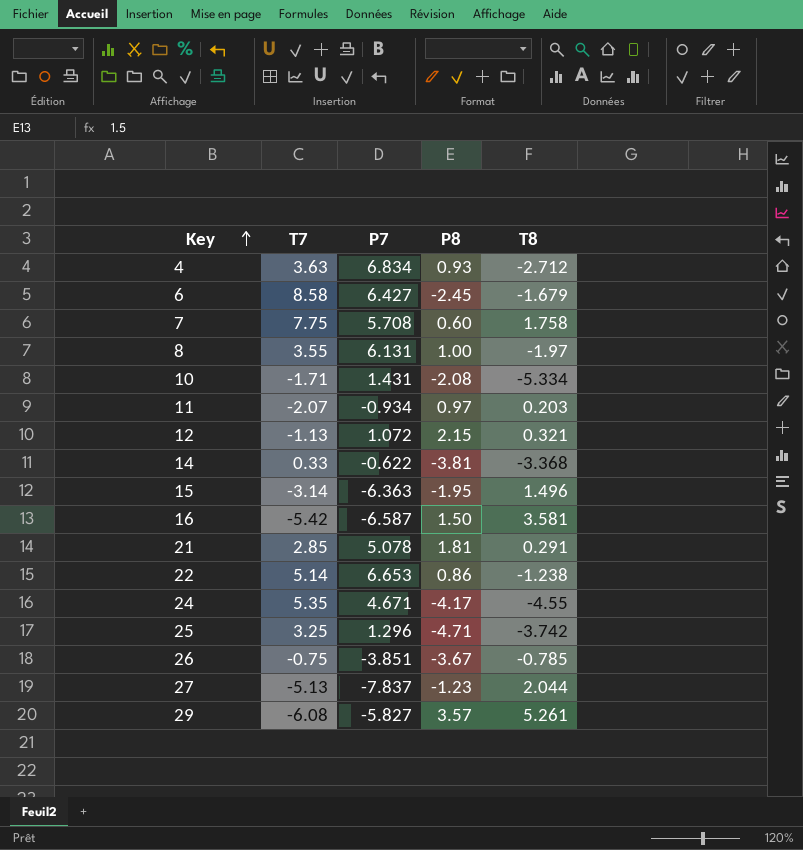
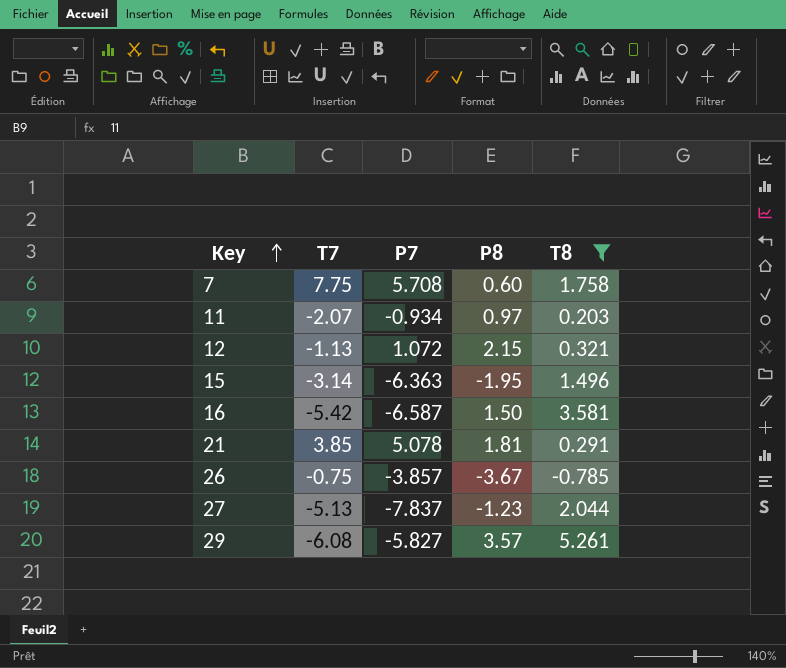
filter: none -> T8 >= -0.785
21 | T7: 2.85 -> 3.85
26 | P7: -3.851 -> -3.857

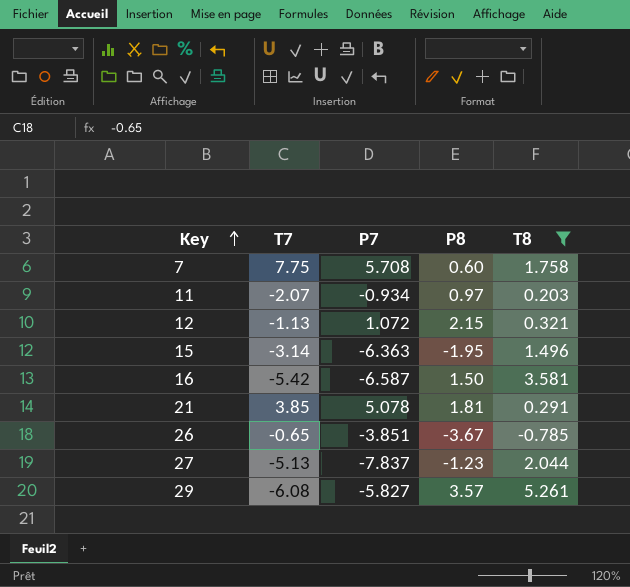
26 | T7: -0.75 -> -0.65
26 | P7: -3.857 -> -3.851

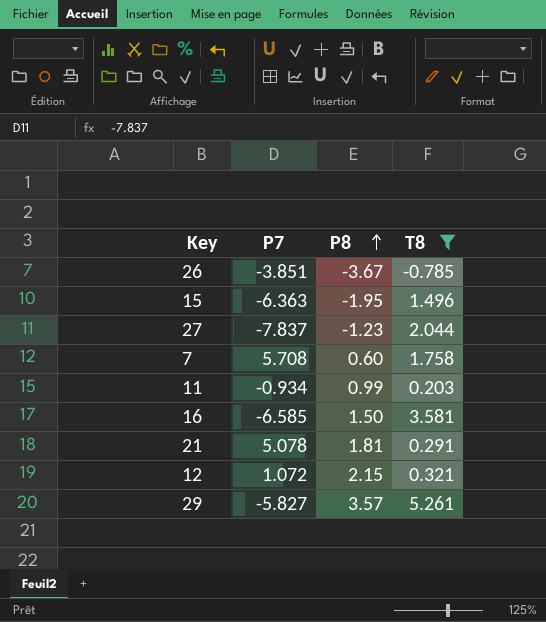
row order: Key ascending -> P8 ascending
column T7 | position: 2 -> none
11 | P8: 0.97 -> 0.99
16 | P7: -6.587 -> -6.585

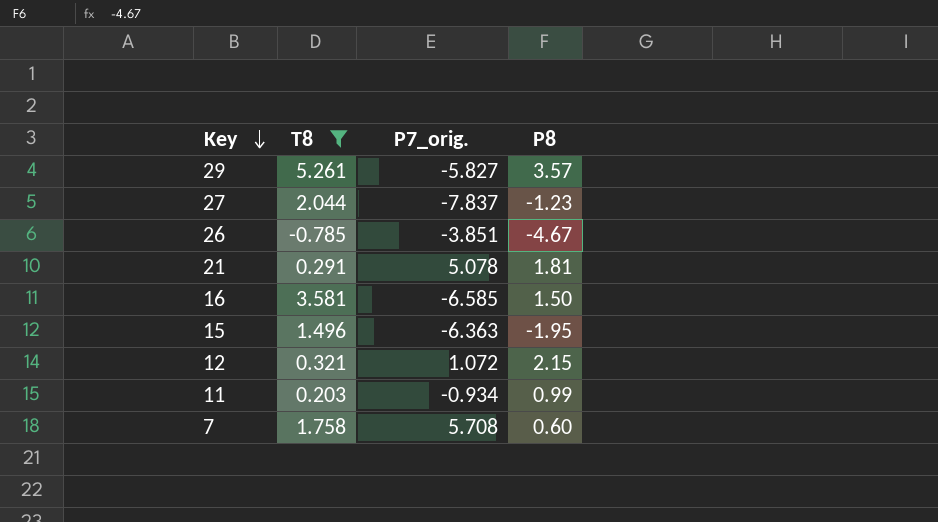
row order: P8 ascending -> Key descending
column T8 | position: 4 -> 2
column name: P7 -> P7_orig.
26 | P8: -3.67 -> -4.67

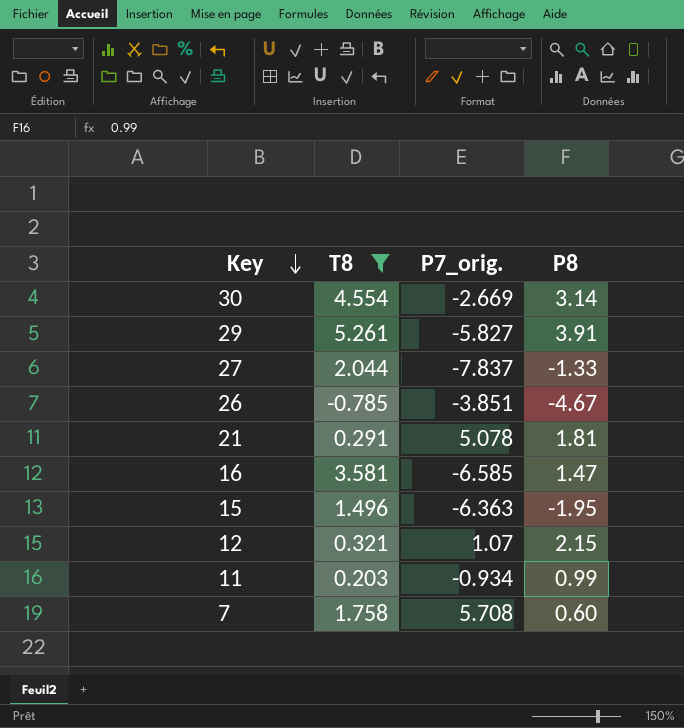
row 30: none -> 4.554 | -2.669 | 3.14
29 | P8: 3.57 -> 3.91
27 | P8: -1.23 -> -1.33
16 | P8: 1.50 -> 1.47
12 | P7_orig.: 1.072 -> 1.07

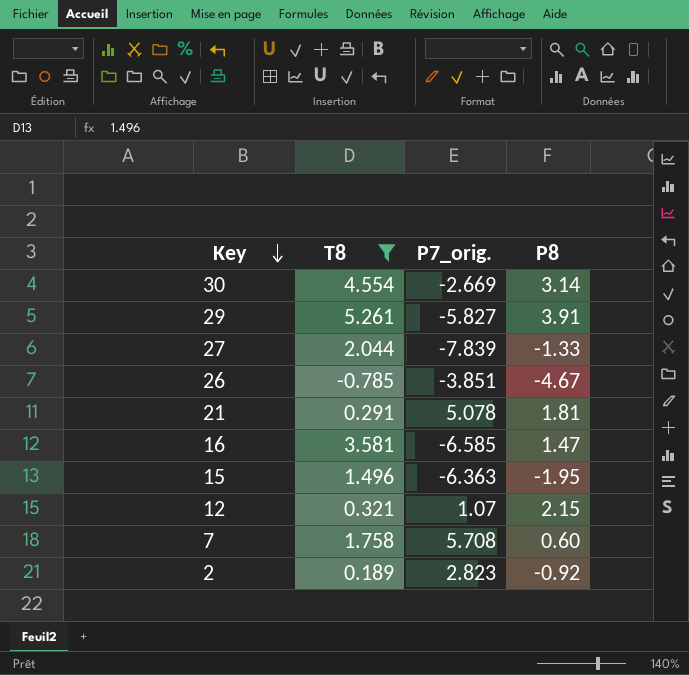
row 11: 0.203 | -0.934 | 0.99 -> none
27 | P7_orig.: -7.837 -> -7.839
row 2: none -> 0.189 | 2.823 | -0.92

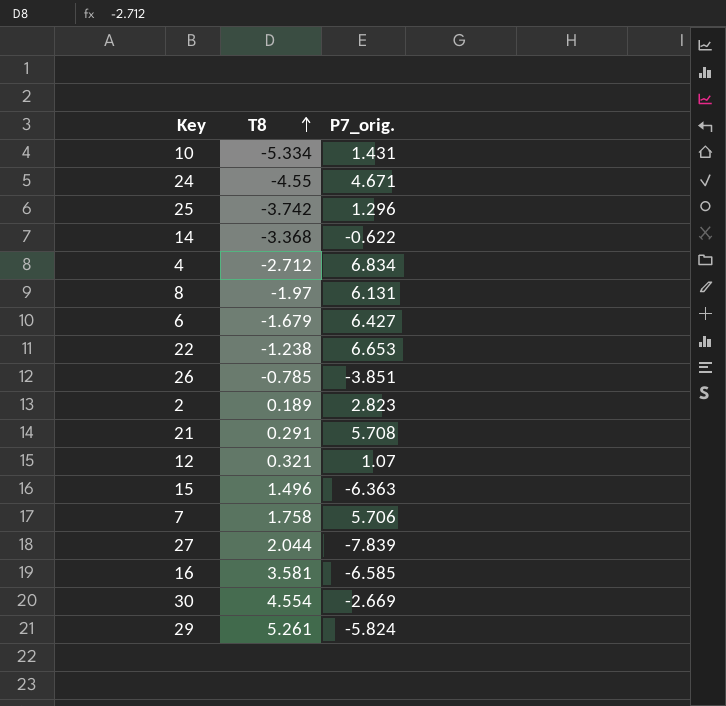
filter: T8 >= -0.785 -> none
row order: Key descending -> T8 ascending
column P8 | position: 4 -> none
21 | P7_orig.: 5.078 -> 5.708
7 | P7_orig.: 5.708 -> 5.706
29 | P7_orig.: -5.827 -> -5.824

